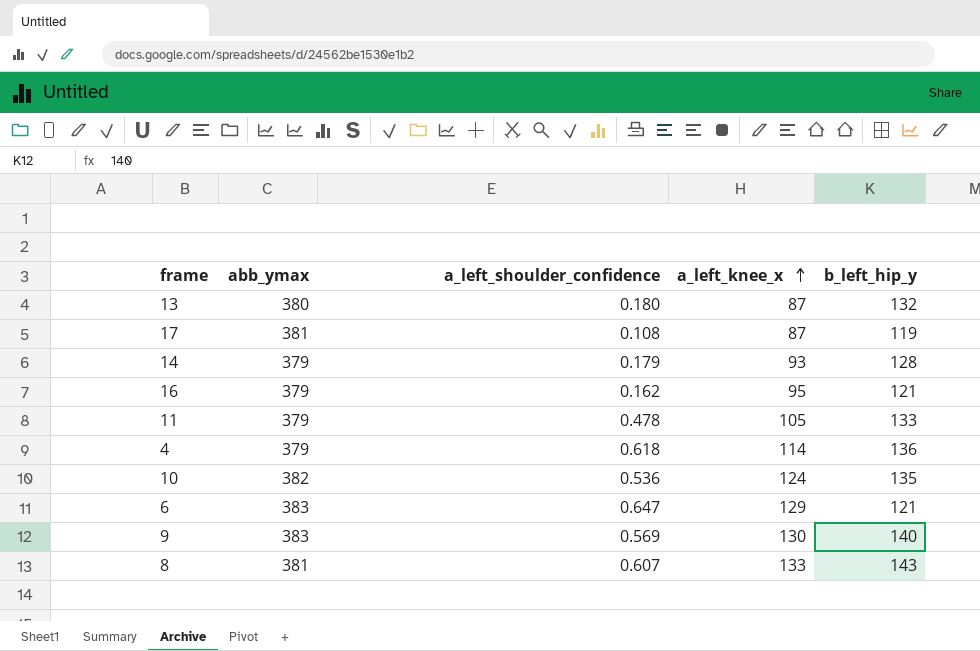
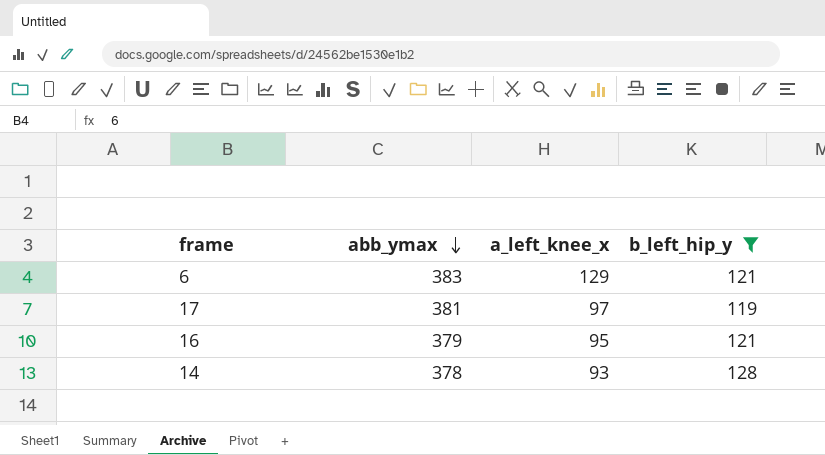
filter: none -> b_left_hip_y <= 128
row order: a_left_knee_x ascending -> abb_ymax descending
column a_left_shoulder_confidence | position: 3 -> none
17 | a_left_knee_x: 87 -> 97
14 | abb_ymax: 379 -> 378

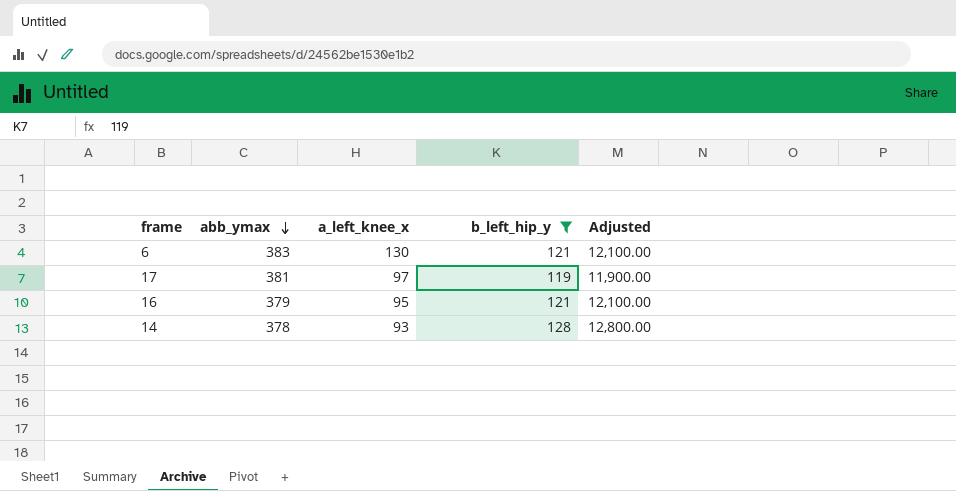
column Adjusted | formula: none -> [b_left_hip_y] * 100
6 | a_left_knee_x: 129 -> 130

